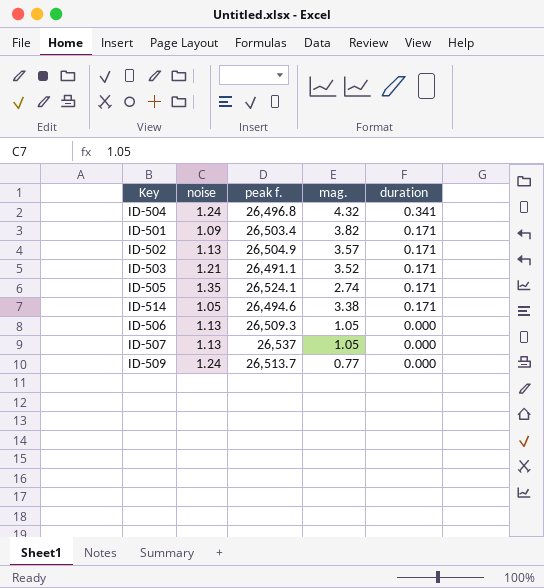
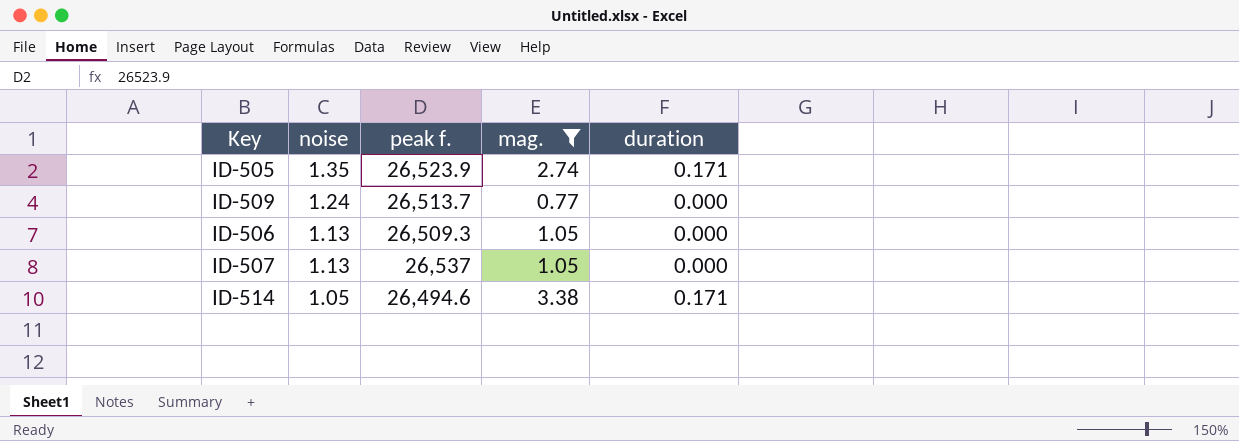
filter: none -> mag. <= 3.38
row order: duration descending -> noise descending
ID-505 | peak f.: 26,524.1 -> 26,523.9

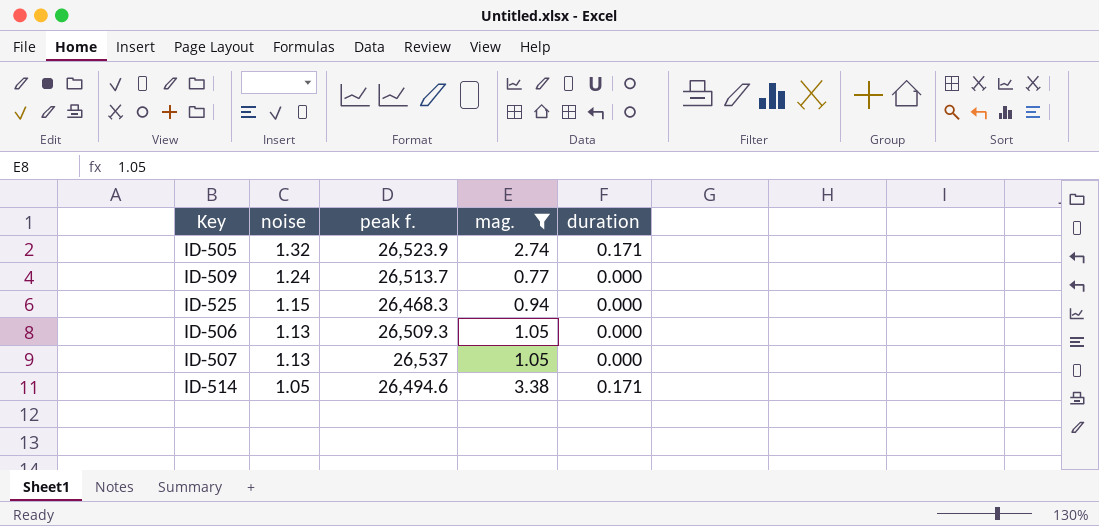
ID-505 | noise: 1.35 -> 1.32
row ID-525: none -> 1.15 | 26,468.3 | 0.94 | 0.000

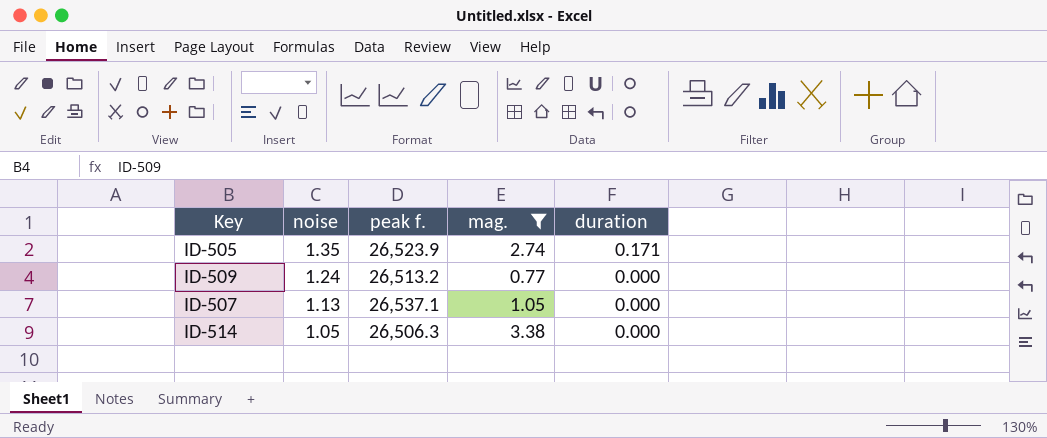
row ID-525: 1.15 | 26,468.3 | 0.94 | 0.000 -> none
row ID-506: 1.13 | 26,509.3 | 1.05 | 0.000 -> none
ID-505 | noise: 1.32 -> 1.35
ID-509 | peak f.: 26,513.7 -> 26,513.2
ID-507 | peak f.: 26,537 -> 26,537.1
ID-514 | peak f.: 26,494.6 -> 26,506.3
ID-514 | duration: 0.171 -> 0.000

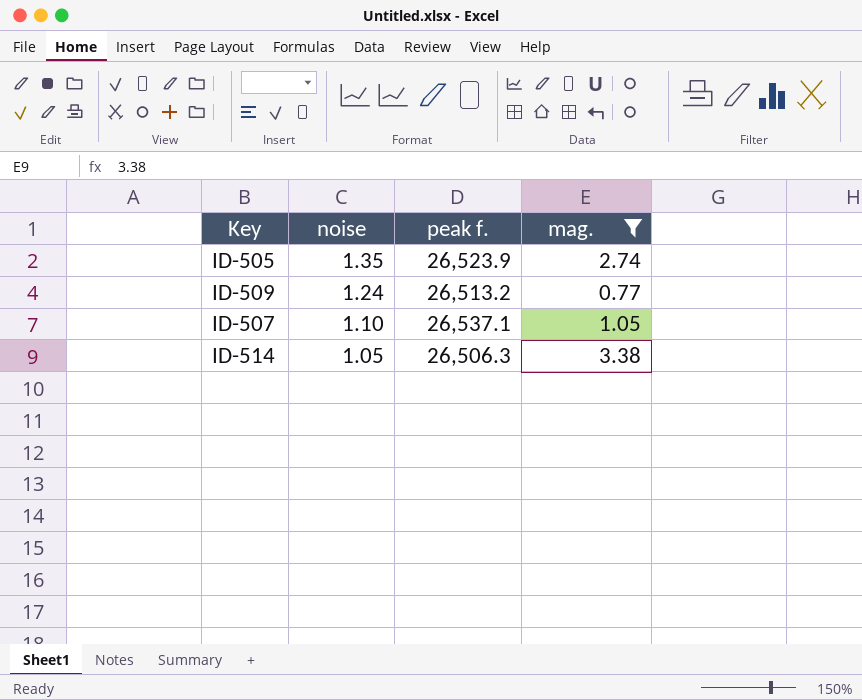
column duration | position: 5 -> none
ID-507 | noise: 1.13 -> 1.10

